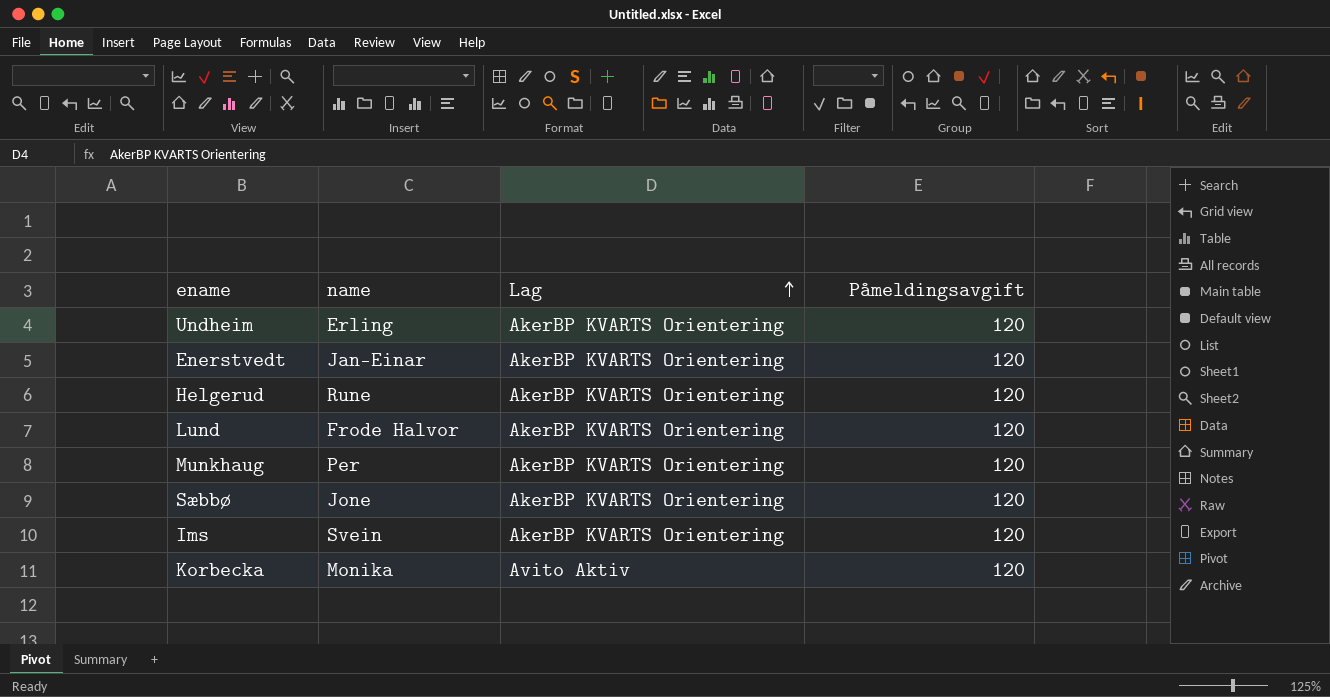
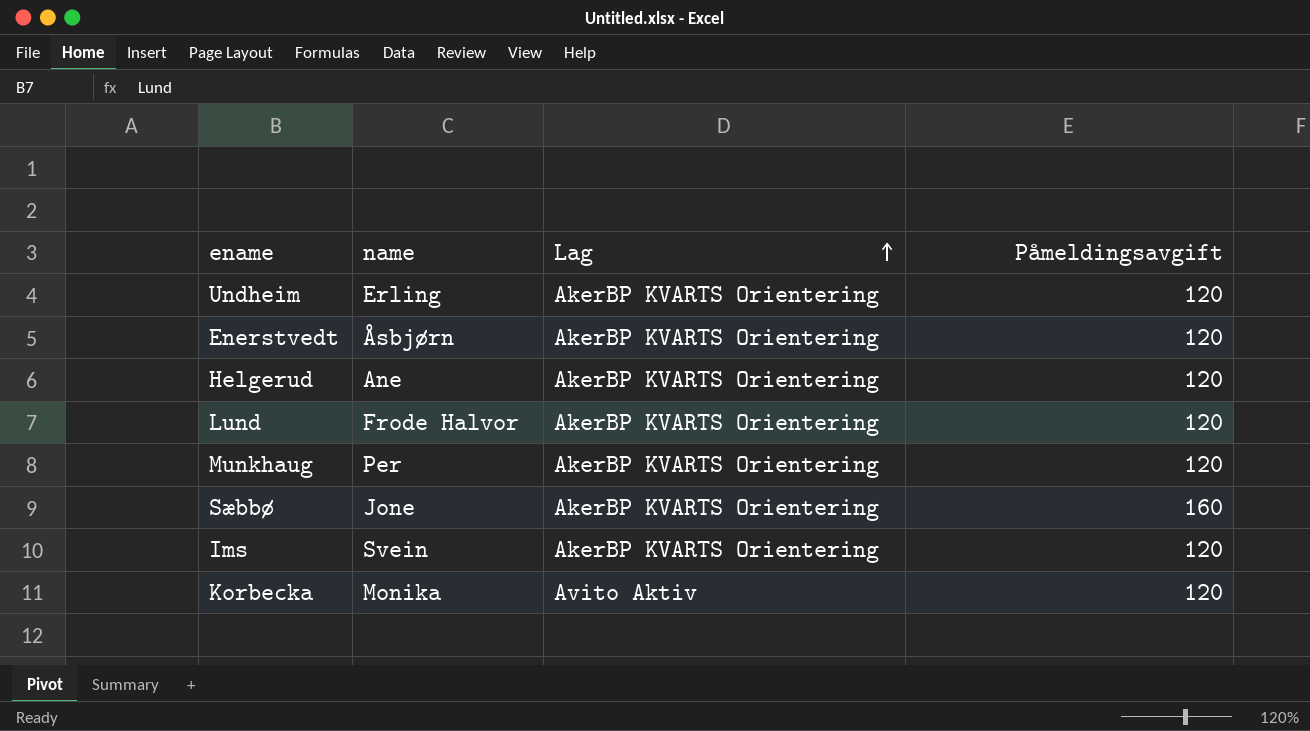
Enerstvedt | name: Jan-Einar -> Åsbjørn
Helgerud | name: Rune -> Ane
Sæbbø | Påmeldingsavgift: 120 -> 160

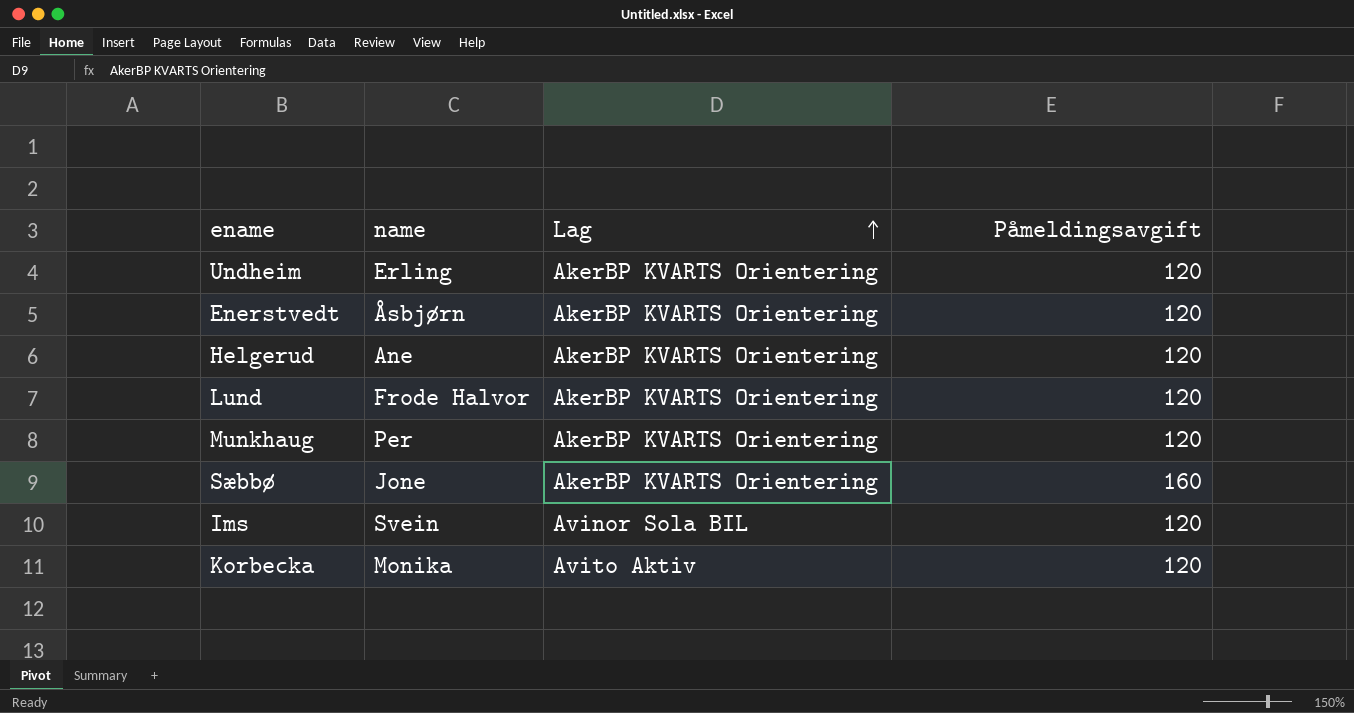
Ims | Lag: AkerBP KVARTS Orientering -> Avinor Sola BIL

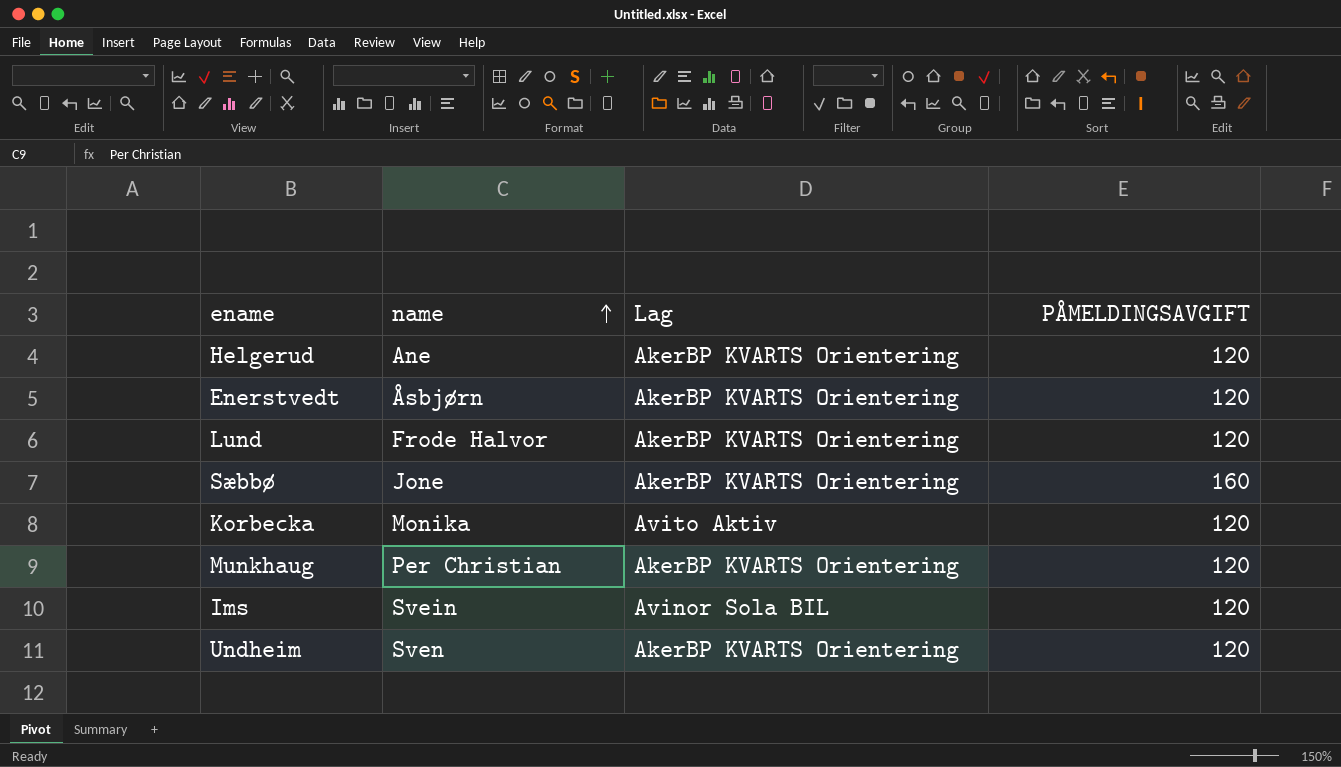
row order: Lag ascending -> name ascending
column name: Påmeldingsavgift -> PÅMELDINGSAVGIFT
Munkhaug | name: Per -> Per Christian
Undheim | name: Erling -> Sven

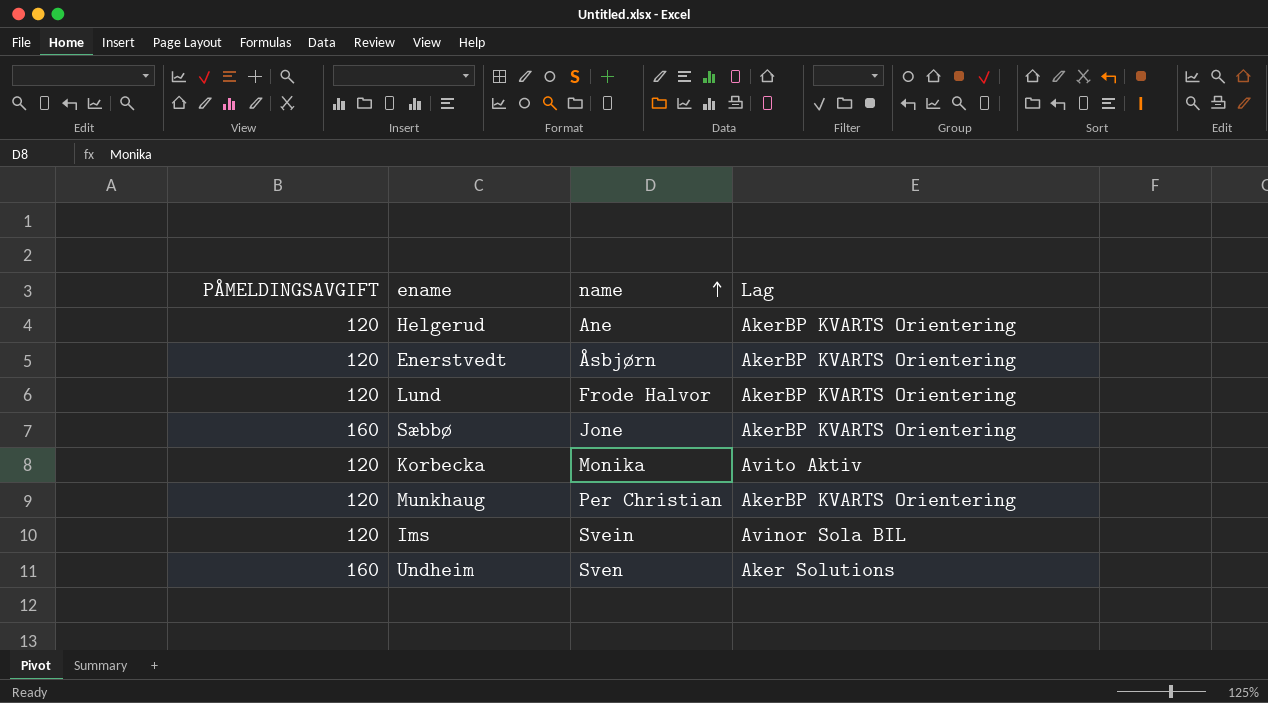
column PÅMELDINGSAVGIFT | position: 4 -> 1
Undheim | PÅMELDINGSAVGIFT: 120 -> 160
Undheim | Lag: AkerBP KVARTS Orientering -> Aker Solutions

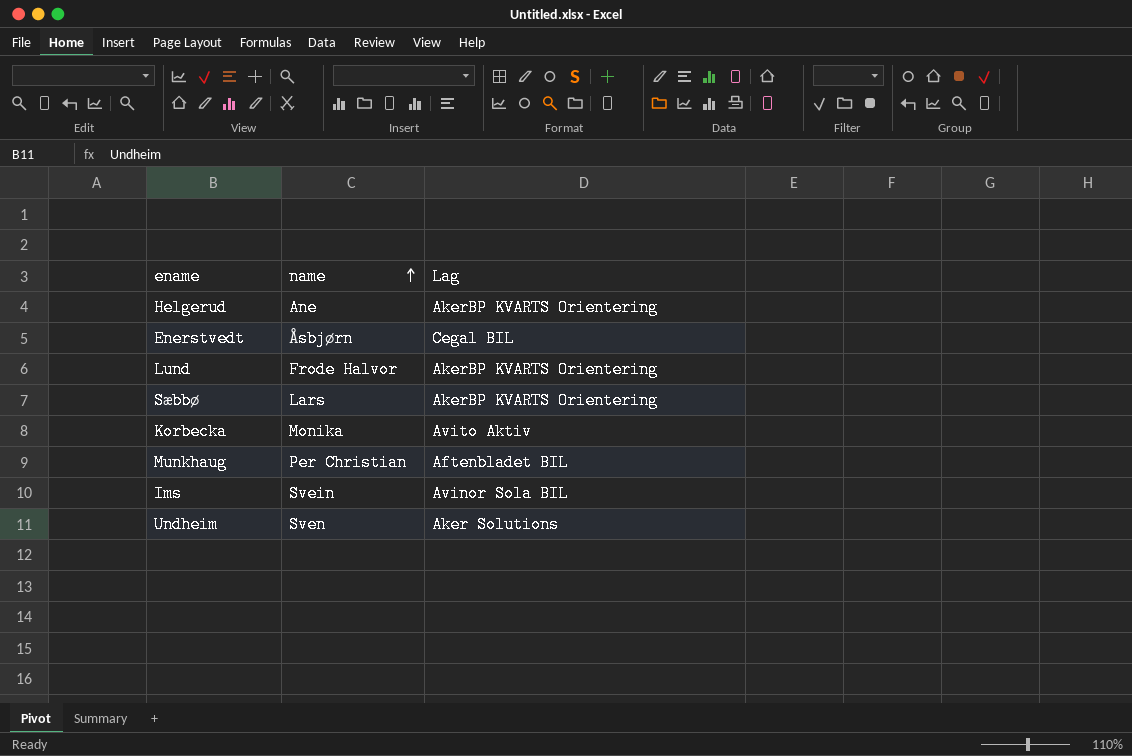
column PÅMELDINGSAVGIFT | position: 1 -> none
Enerstvedt | Lag: AkerBP KVARTS Orientering -> Cegal BIL
Sæbbø | name: Jone -> Lars
Munkhaug | Lag: AkerBP KVARTS Orientering -> Aftenbladet BIL

